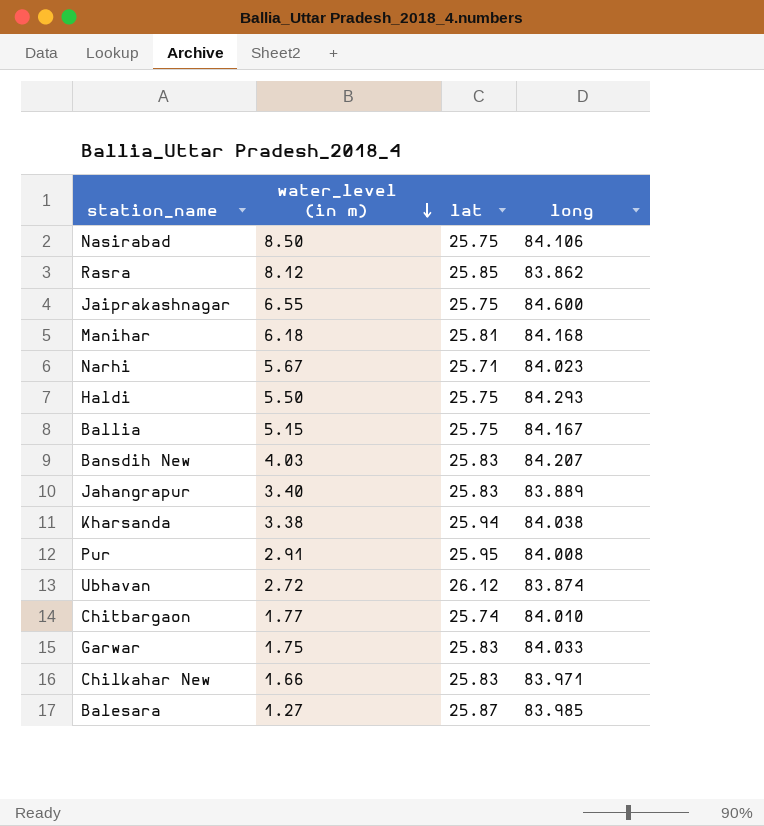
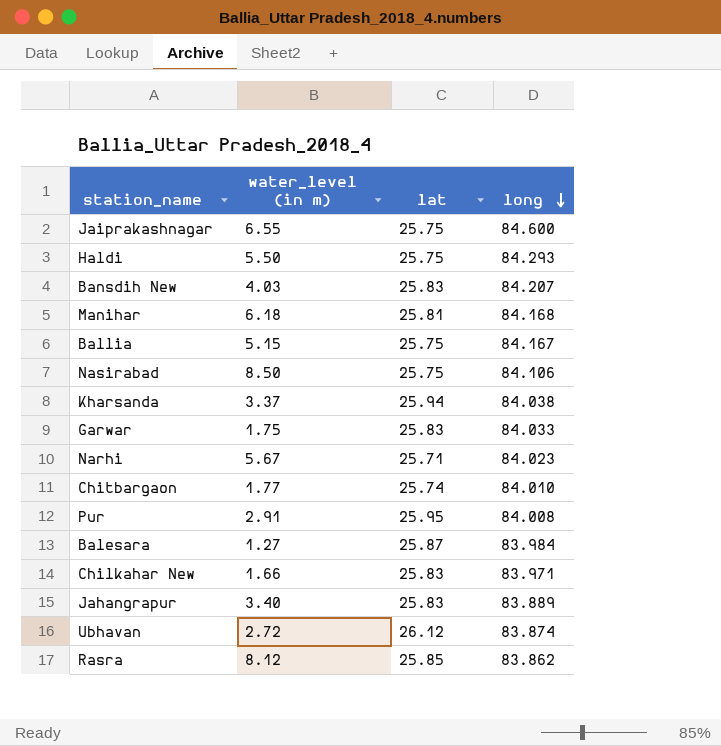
row order: water_level (in m) descending -> long descending
Kharsanda | water_level (in m): 3.38 -> 3.37
Balesara | long: 83.985 -> 83.984

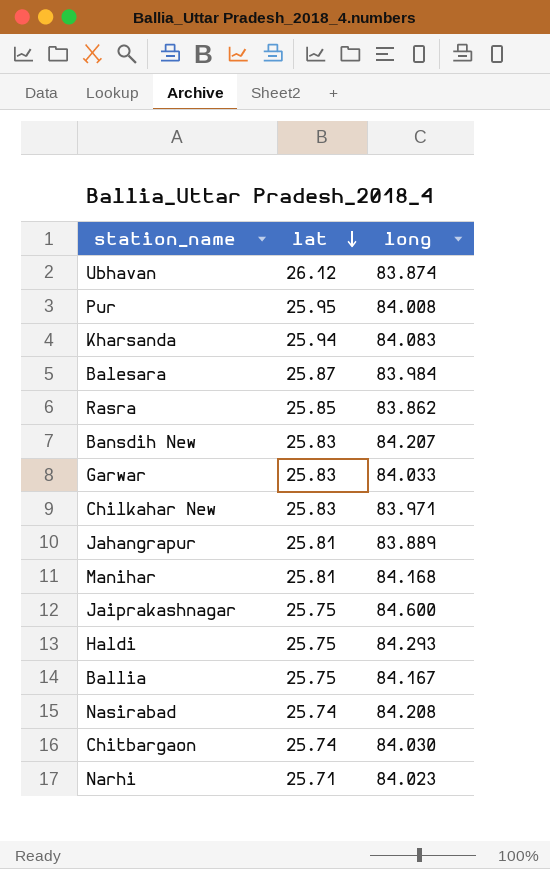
row order: long descending -> lat descending
column water_level (in m) | position: 2 -> none
Kharsanda | long: 84.038 -> 84.083
Jahangrapur | lat: 25.83 -> 25.81
Nasirabad | lat: 25.75 -> 25.74
Nasirabad | long: 84.106 -> 84.208
Chitbargaon | long: 84.010 -> 84.030

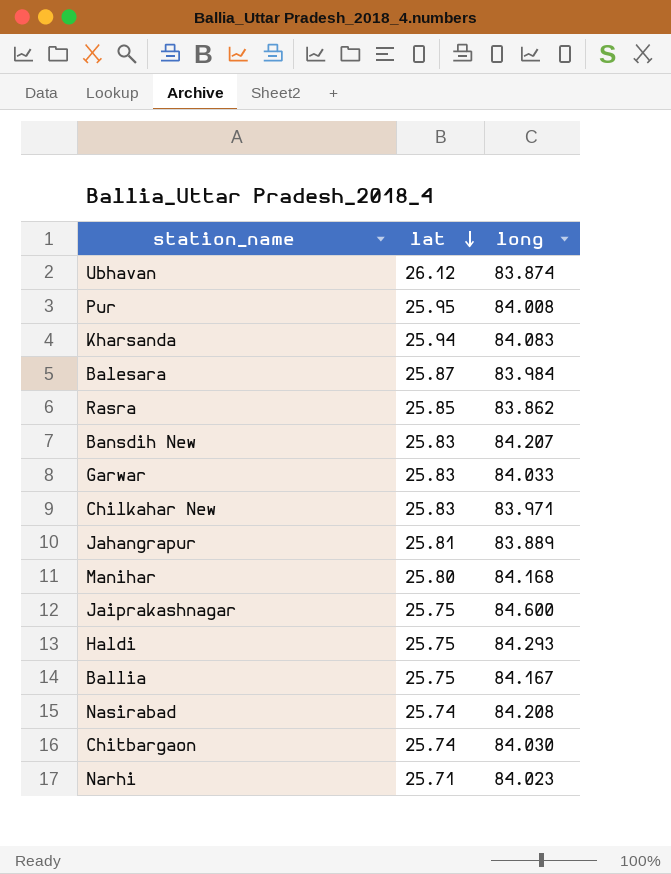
Manihar | lat: 25.81 -> 25.80

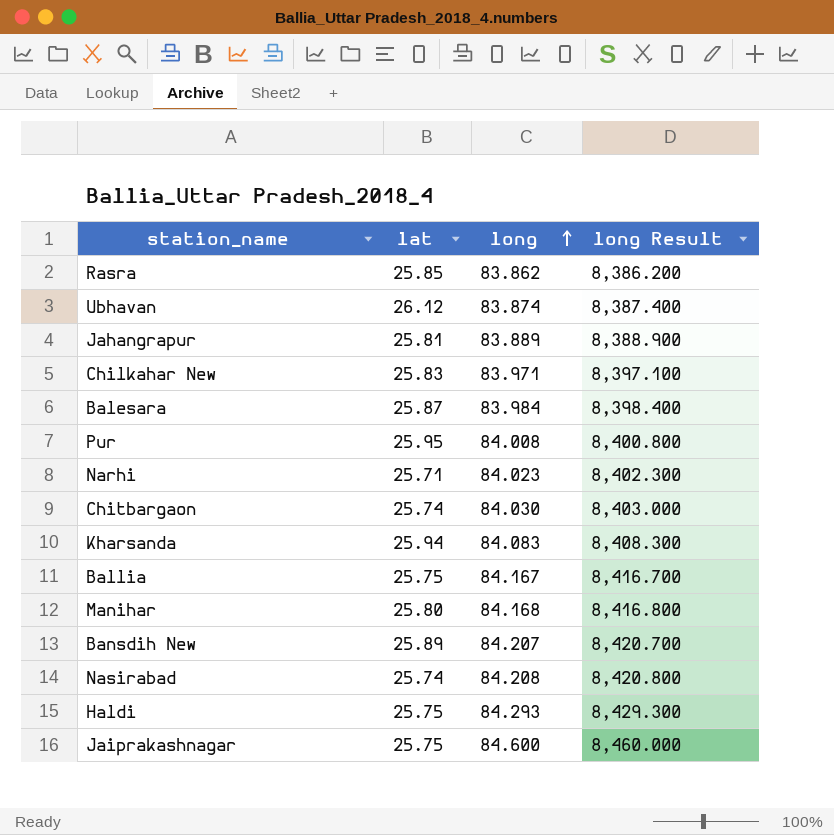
row order: lat descending -> long ascending
column long Result | formula: none -> [long] * 100
row Garwar: 25.83 | 84.033 -> none
Bansdih New | lat: 25.83 -> 25.89

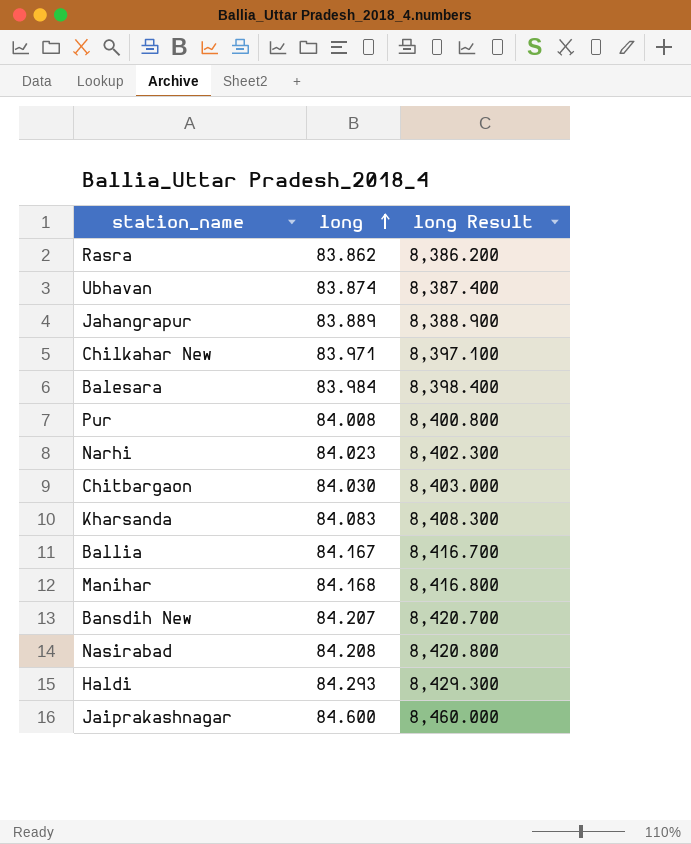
column lat | position: 2 -> none

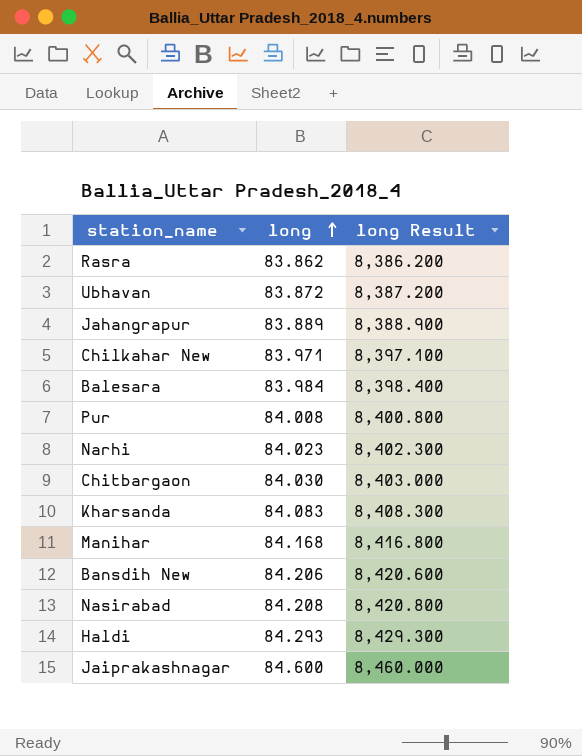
row Ballia: 84.167 | 8,416.700 -> none
Ubhavan | long: 83.874 -> 83.872
Ubhavan | long Result: 8,387.400 -> 8,387.200
Bansdih New | long: 84.207 -> 84.206
Bansdih New | long Result: 8,420.700 -> 8,420.600

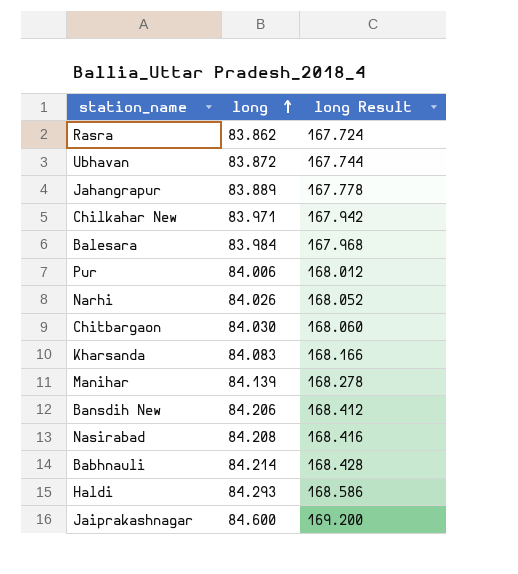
column long Result | formula: [long] * 100 -> [long] * 2
Pur | long: 84.008 -> 84.006
Narhi | long: 84.023 -> 84.026
Manihar | long: 84.168 -> 84.139
row Babhnauli: none -> 84.214 | 168.428

